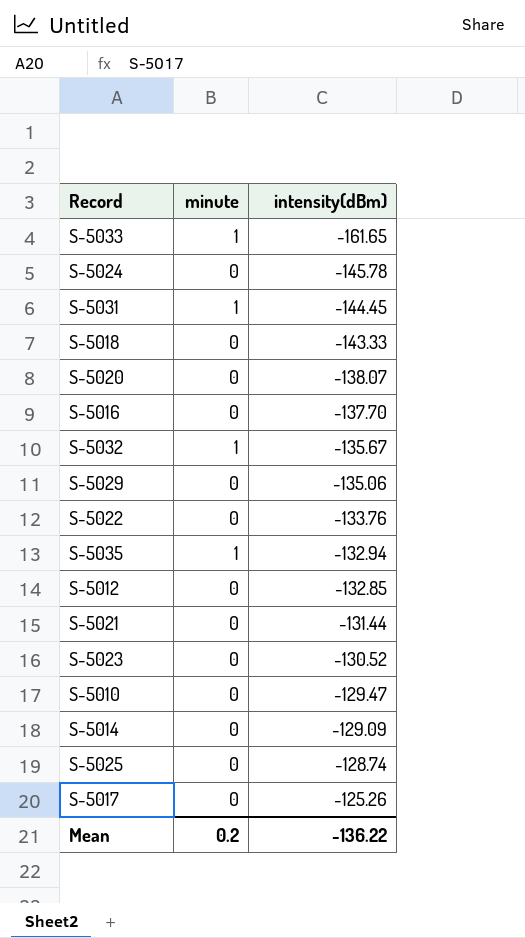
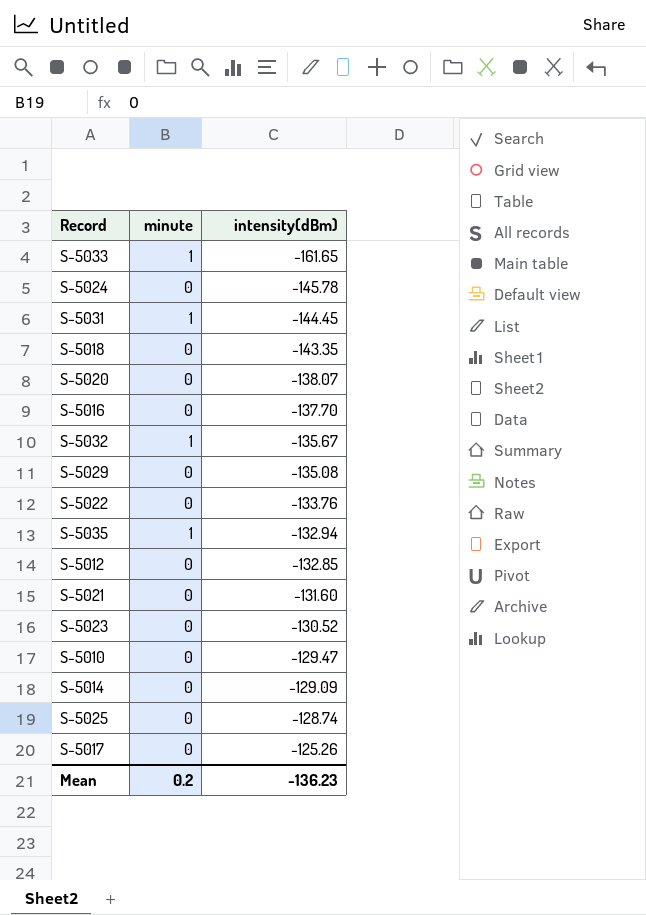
S-5018 | intensity(dBm): -143.33 -> -143.35
S-5029 | intensity(dBm): -135.06 -> -135.08
S-5021 | intensity(dBm): -131.44 -> -131.60
Mean | intensity(dBm): -136.22 -> -136.23

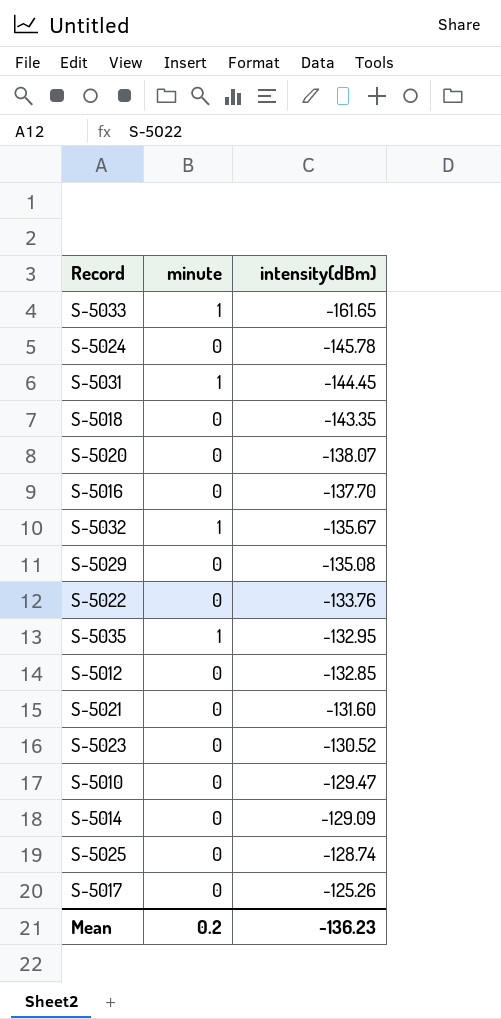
S-5035 | intensity(dBm): -132.94 -> -132.95

